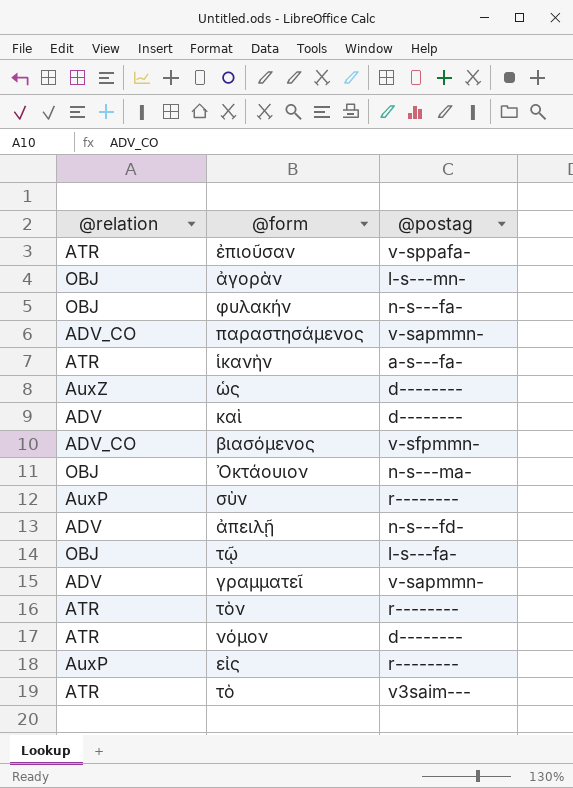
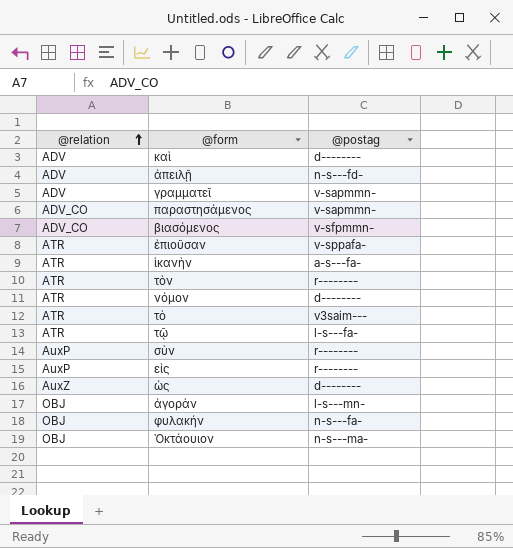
row order: none -> @relation ascending
τῷ | @relation: OBJ -> ATR

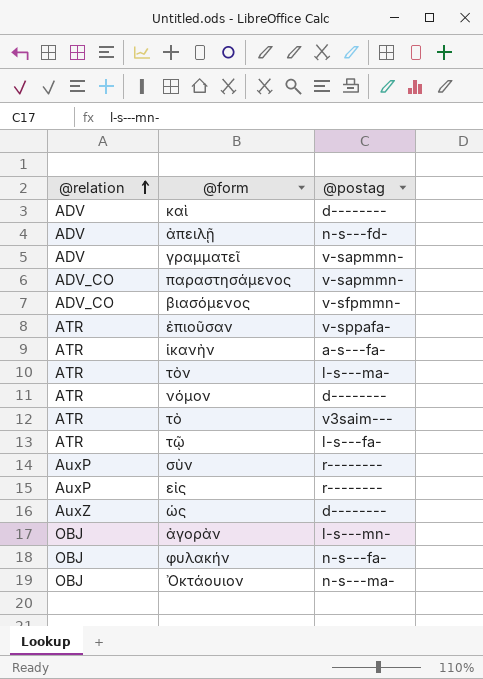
τὸν | @postag: r-------- -> l-s---ma-

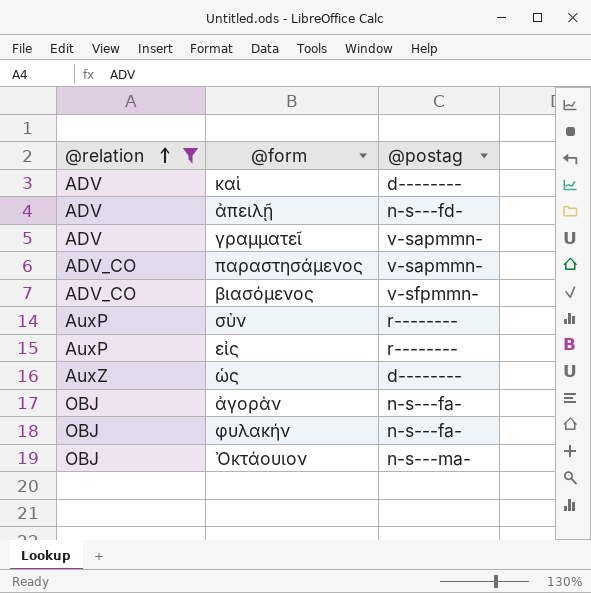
filter: none -> @relation != ATR
ἀγορὰν | @postag: l-s---mn- -> n-s---fa-

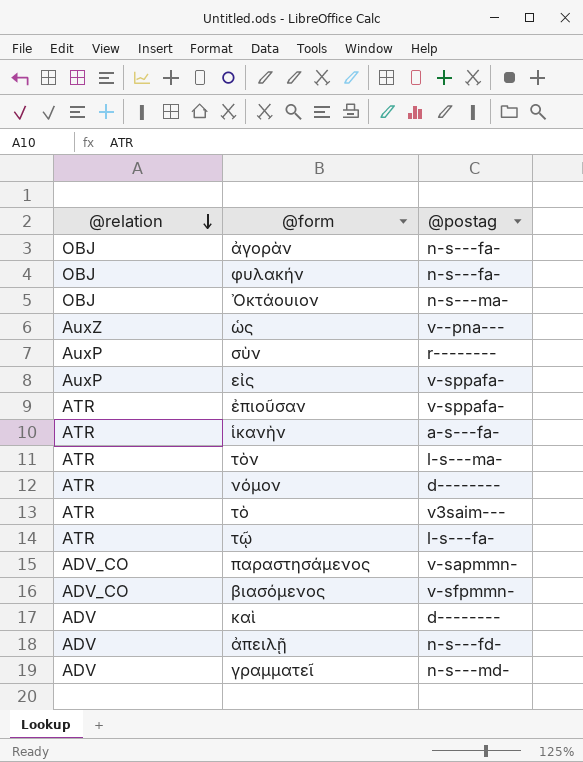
filter: @relation != ATR -> none
row order: @relation ascending -> @relation descending
ὡς | @postag: d-------- -> v--pna---
εἰς | @postag: r-------- -> v-sppafa-
γραμματεῖ | @postag: v-sapmmn- -> n-s---md-

